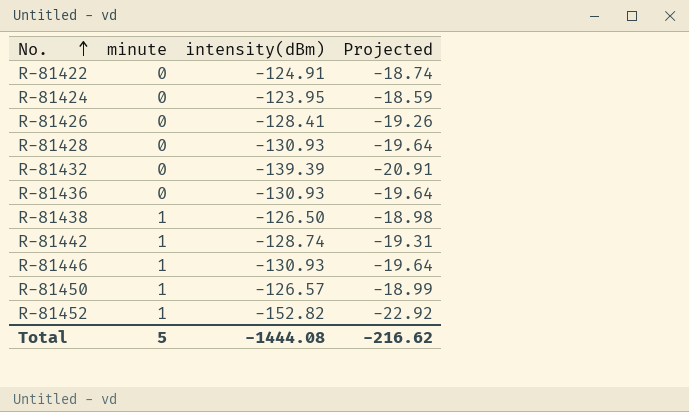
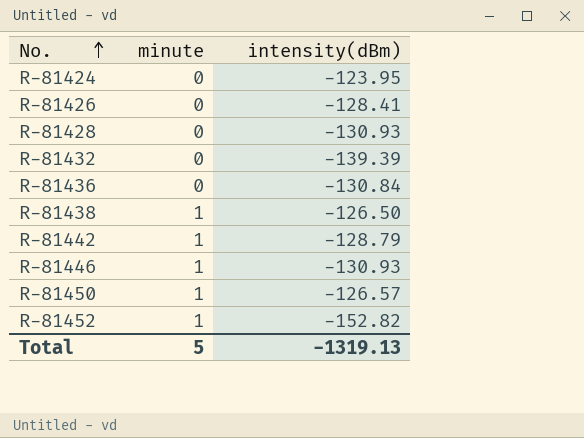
column Projected | formula: [intensity(dBm)] * 0.15 -> none
row R-81422: 0 | -124.91 | -18.74 -> none
R-81436 | intensity(dBm): -130.93 -> -130.84
R-81442 | intensity(dBm): -128.74 -> -128.79
Total | intensity(dBm): -1444.08 -> -1319.13

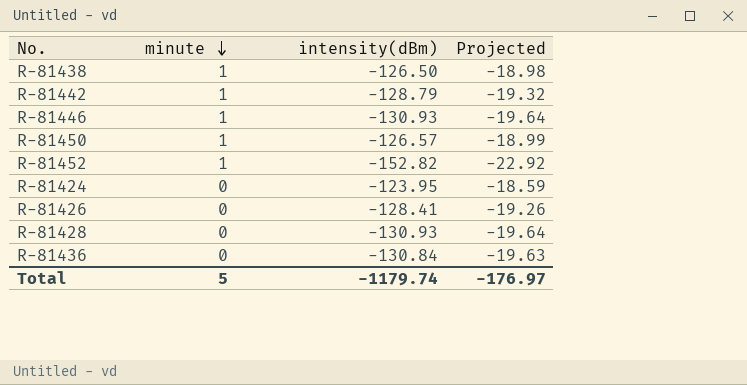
row order: No. ascending -> minute descending
column Projected | formula: none -> [intensity(dBm)] * 0.15
row R-81432: 0 | -139.39 -> none
Total | intensity(dBm): -1319.13 -> -1179.74

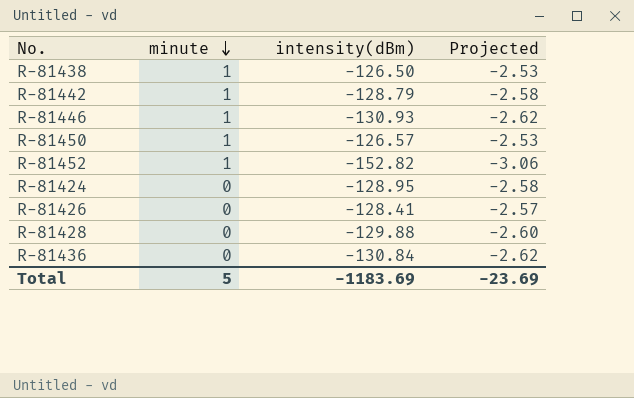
column Projected | formula: [intensity(dBm)] * 0.15 -> [intensity(dBm)] * 0.02
R-81424 | intensity(dBm): -123.95 -> -128.95
R-81428 | intensity(dBm): -130.93 -> -129.88
Total | intensity(dBm): -1179.74 -> -1183.69
Total | Projected: -176.97 -> -23.69

